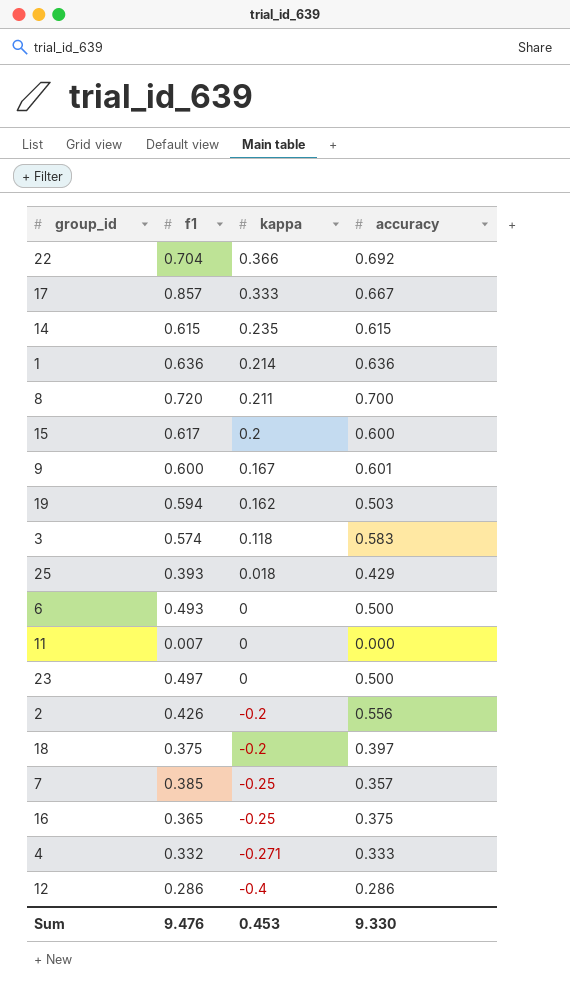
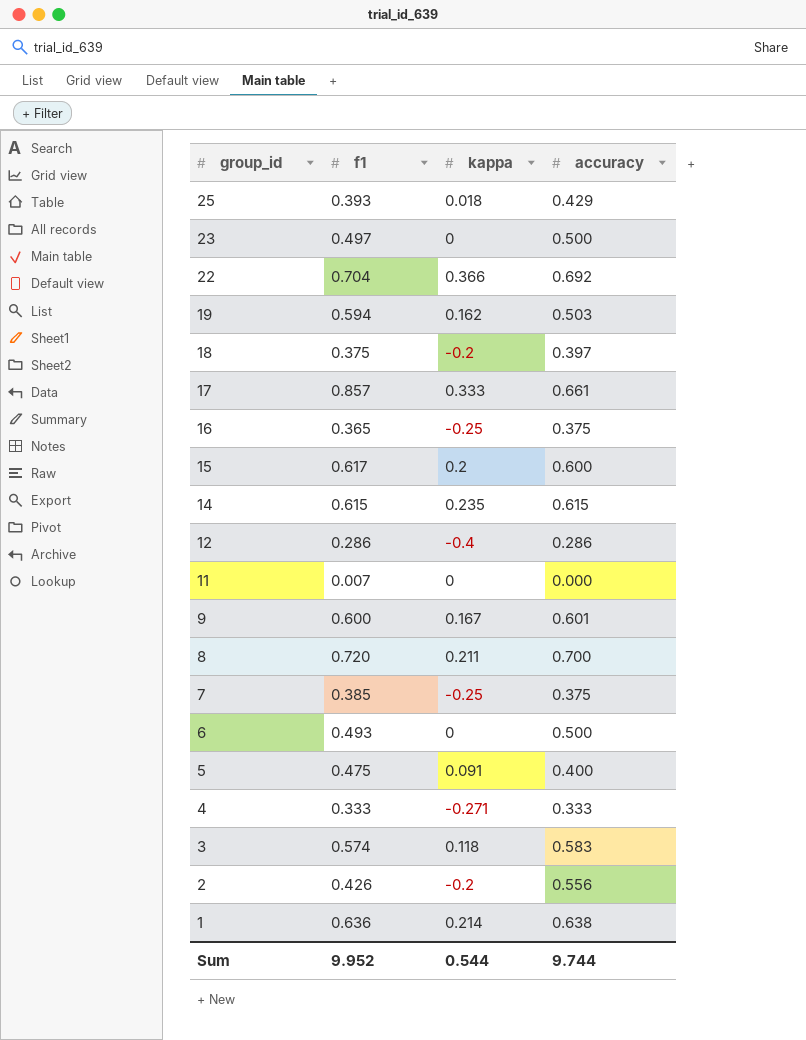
row order: kappa descending -> group_id descending
17 | accuracy: 0.667 -> 0.661
7 | accuracy: 0.357 -> 0.375
row 5: none -> 0.475 | 0.091 | 0.400
4 | f1: 0.332 -> 0.333
1 | accuracy: 0.636 -> 0.638
Sum | f1: 9.476 -> 9.952
Sum | kappa: 0.453 -> 0.544
Sum | accuracy: 9.330 -> 9.744

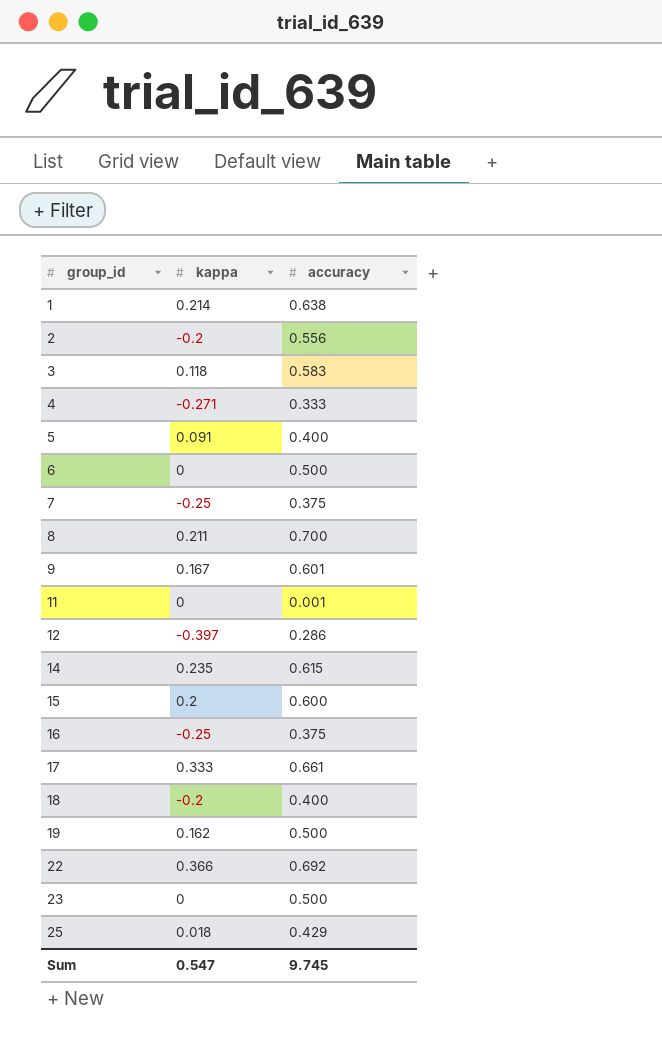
row order: group_id descending -> group_id ascending
column f1 | position: 2 -> none
11 | accuracy: 0.000 -> 0.001
12 | kappa: -0.4 -> -0.397
18 | accuracy: 0.397 -> 0.400
19 | accuracy: 0.503 -> 0.500
Sum | kappa: 0.544 -> 0.547
Sum | accuracy: 9.744 -> 9.745

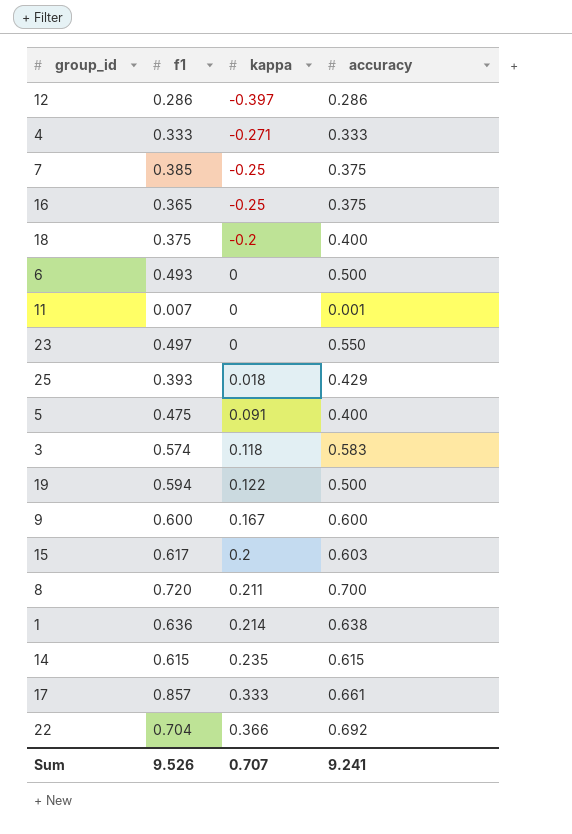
row order: group_id ascending -> kappa ascending
column f1 | position: none -> 2
row 2: -0.2 | 0.556 -> none
23 | accuracy: 0.500 -> 0.550
19 | kappa: 0.162 -> 0.122
9 | accuracy: 0.601 -> 0.600
15 | accuracy: 0.600 -> 0.603
Sum | kappa: 0.547 -> 0.707
Sum | accuracy: 9.745 -> 9.241

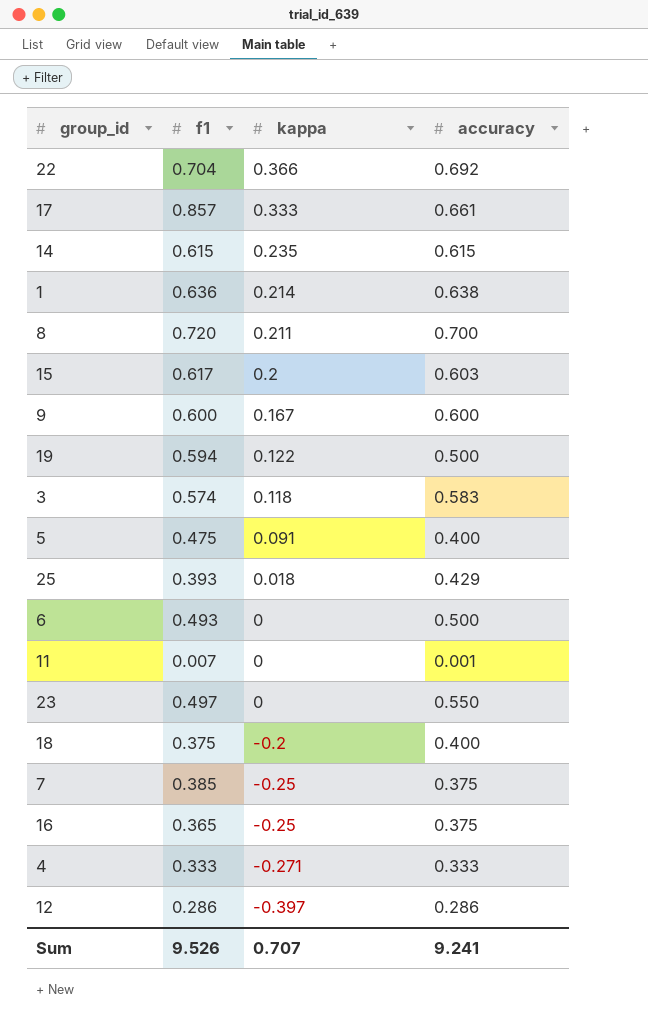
row order: kappa ascending -> kappa descending

